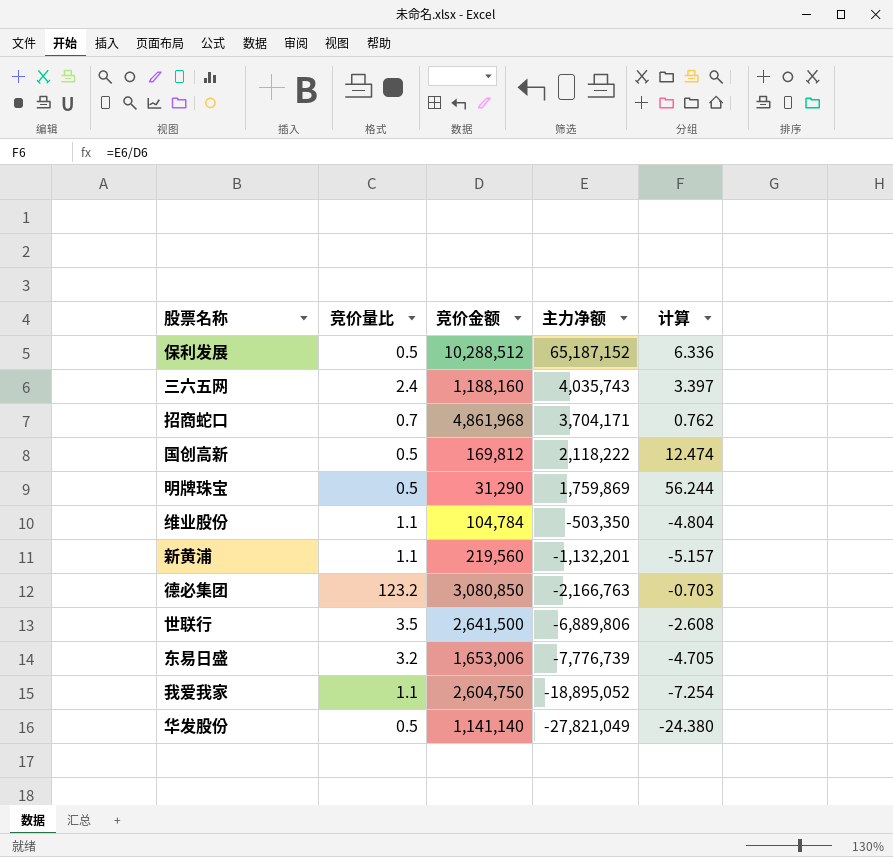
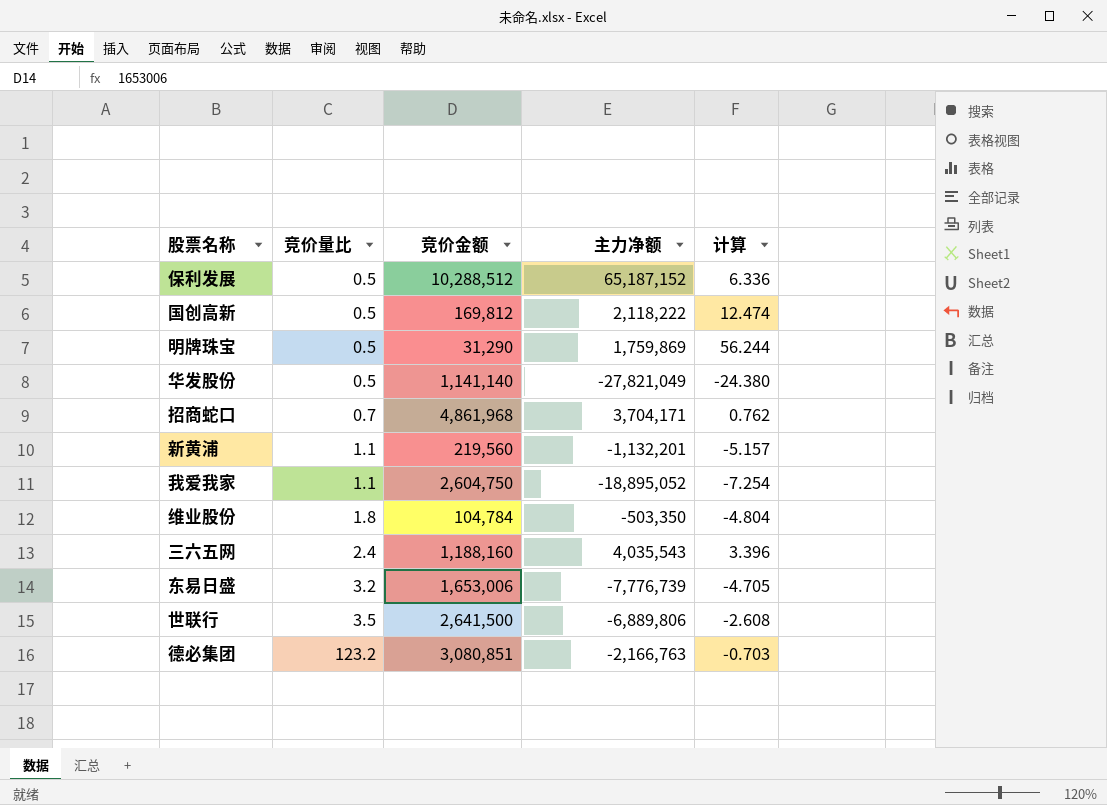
row order: 主力净额 descending -> 竞价量比 ascending
维业股份 | 竞价量比: 1.1 -> 1.8
三六五网 | 主力净额: 4,035,743 -> 4,035,543
三六五网 | 计算: 3.397 -> 3.396
德必集团 | 竞价金额: 3,080,850 -> 3,080,851

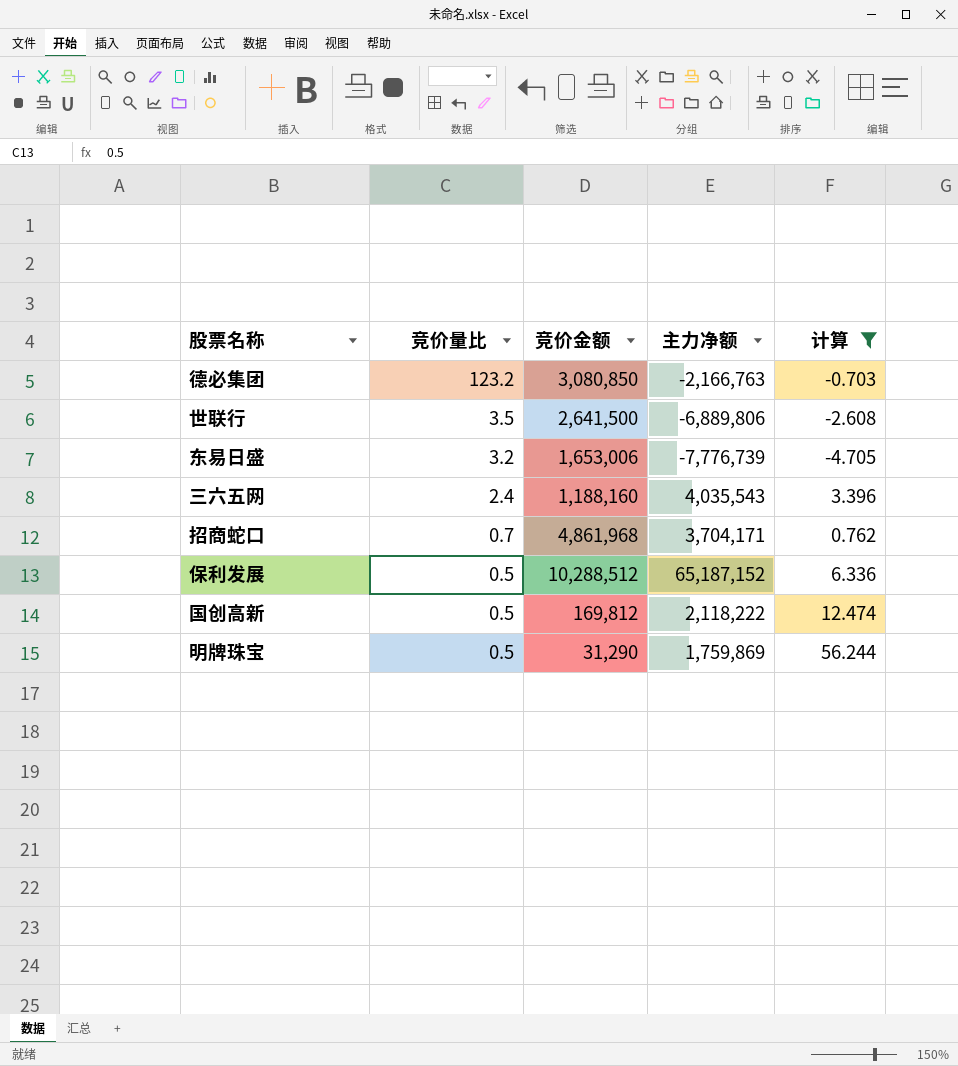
filter: none -> 计算 >= -4.705
row order: 竞价量比 ascending -> 竞价量比 descending
德必集团 | 竞价金额: 3,080,851 -> 3,080,850

